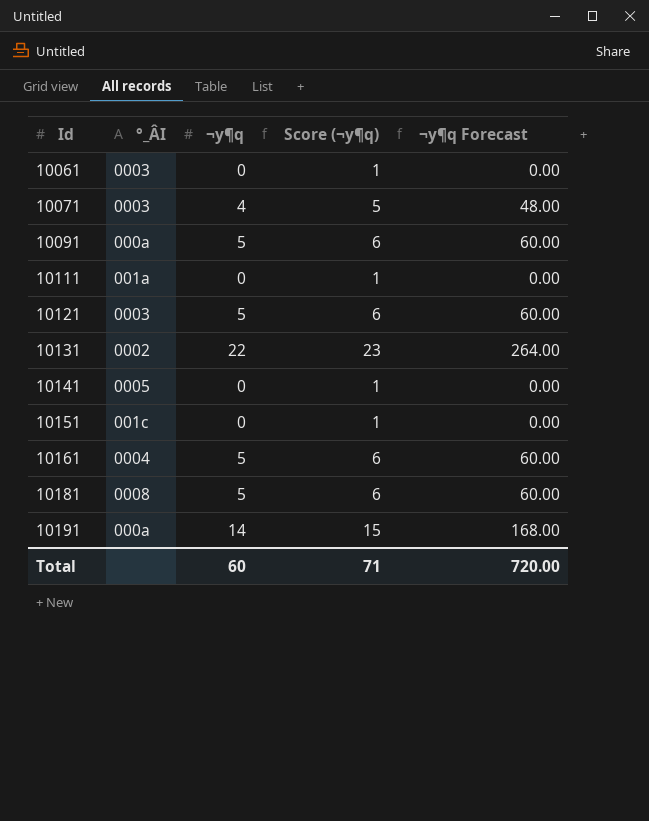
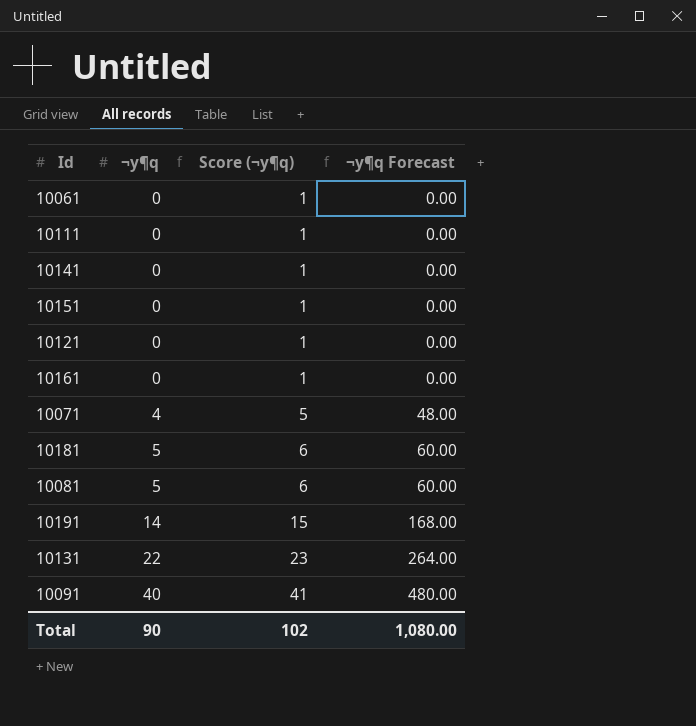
row order: Id ascending -> ¬y¶q ascending
column °_ÂI | position: 2 -> none
10121 | ¬y¶q: 5 -> 0
10121 | Score (¬y¶q): 6 -> 1
10121 | ¬y¶q Forecast: 60.00 -> 0.00
10161 | ¬y¶q: 5 -> 0
10161 | Score (¬y¶q): 6 -> 1
10161 | ¬y¶q Forecast: 60.00 -> 0.00
row 10081: none -> 5 | 6 | 60.00
10091 | ¬y¶q: 5 -> 40
10091 | Score (¬y¶q): 6 -> 41
10091 | ¬y¶q Forecast: 60.00 -> 480.00
Total | ¬y¶q: 60 -> 90
Total | Score (¬y¶q): 71 -> 102
Total | ¬y¶q Forecast: 720.00 -> 1,080.00

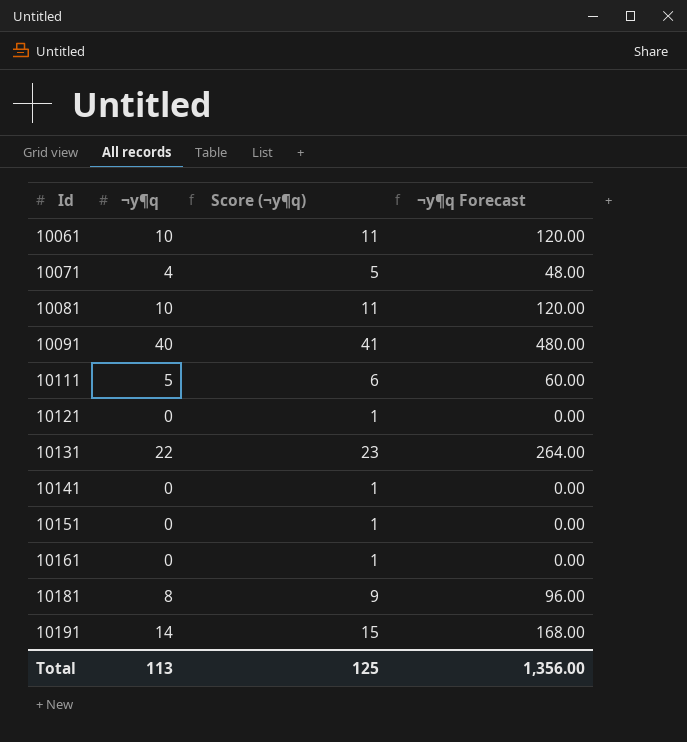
row order: ¬y¶q ascending -> Id ascending
10061 | ¬y¶q: 0 -> 10
10061 | Score (¬y¶q): 1 -> 11
10061 | ¬y¶q Forecast: 0.00 -> 120.00
10081 | ¬y¶q: 5 -> 10
10081 | Score (¬y¶q): 6 -> 11
10081 | ¬y¶q Forecast: 60.00 -> 120.00
10111 | ¬y¶q: 0 -> 5
10111 | Score (¬y¶q): 1 -> 6
10111 | ¬y¶q Forecast: 0.00 -> 60.00
10181 | ¬y¶q: 5 -> 8
10181 | Score (¬y¶q): 6 -> 9
10181 | ¬y¶q Forecast: 60.00 -> 96.00
Total | ¬y¶q: 90 -> 113
Total | Score (¬y¶q): 102 -> 125
Total | ¬y¶q Forecast: 1,080.00 -> 1,356.00

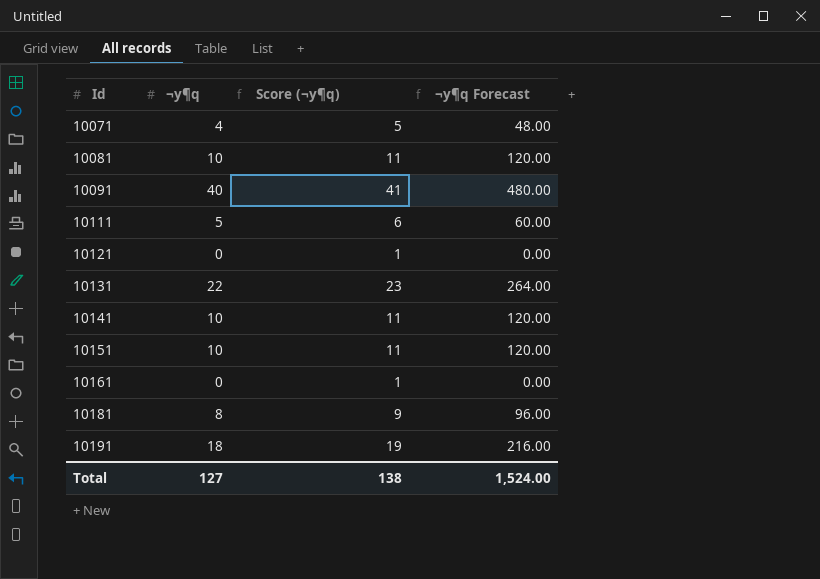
row 10061: 10 | 11 | 120.00 -> none
10141 | ¬y¶q: 0 -> 10
10141 | Score (¬y¶q): 1 -> 11
10141 | ¬y¶q Forecast: 0.00 -> 120.00
10151 | ¬y¶q: 0 -> 10
10151 | Score (¬y¶q): 1 -> 11
10151 | ¬y¶q Forecast: 0.00 -> 120.00
10191 | ¬y¶q: 14 -> 18
10191 | Score (¬y¶q): 15 -> 19
10191 | ¬y¶q Forecast: 168.00 -> 216.00
Total | ¬y¶q: 113 -> 127
Total | Score (¬y¶q): 125 -> 138
Total | ¬y¶q Forecast: 1,356.00 -> 1,524.00

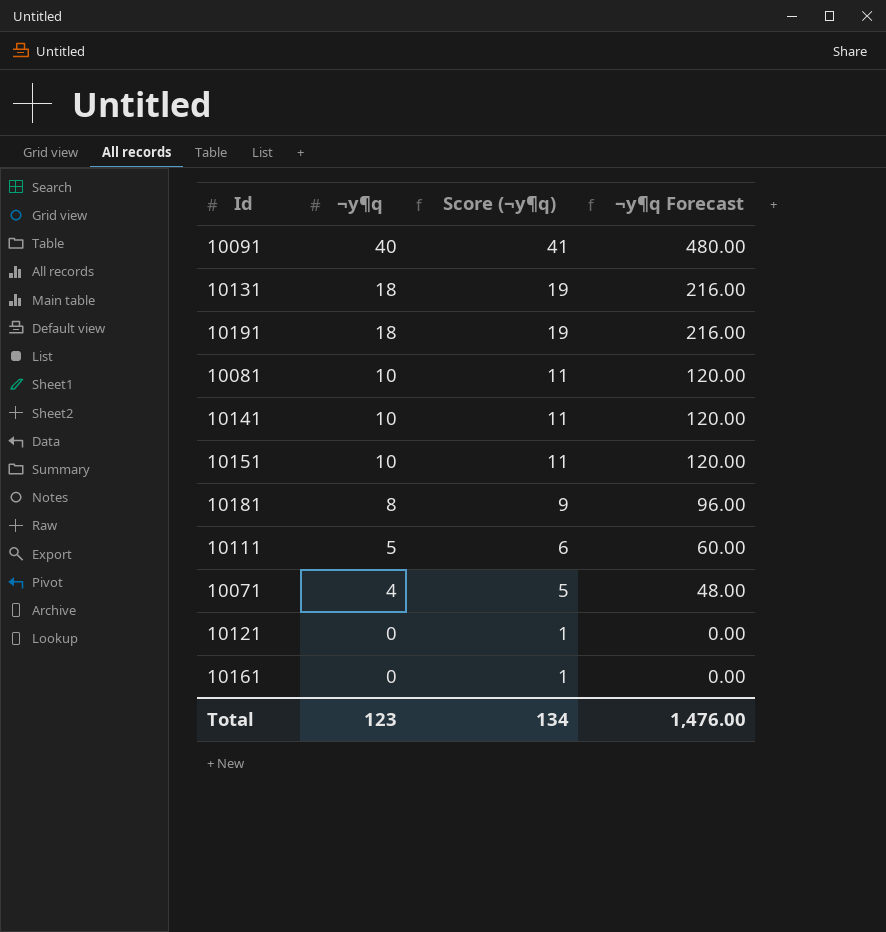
row order: Id ascending -> ¬y¶q descending
10131 | ¬y¶q: 22 -> 18
10131 | Score (¬y¶q): 23 -> 19
10131 | ¬y¶q Forecast: 264.00 -> 216.00
Total | ¬y¶q: 127 -> 123
Total | Score (¬y¶q): 138 -> 134
Total | ¬y¶q Forecast: 1,524.00 -> 1,476.00

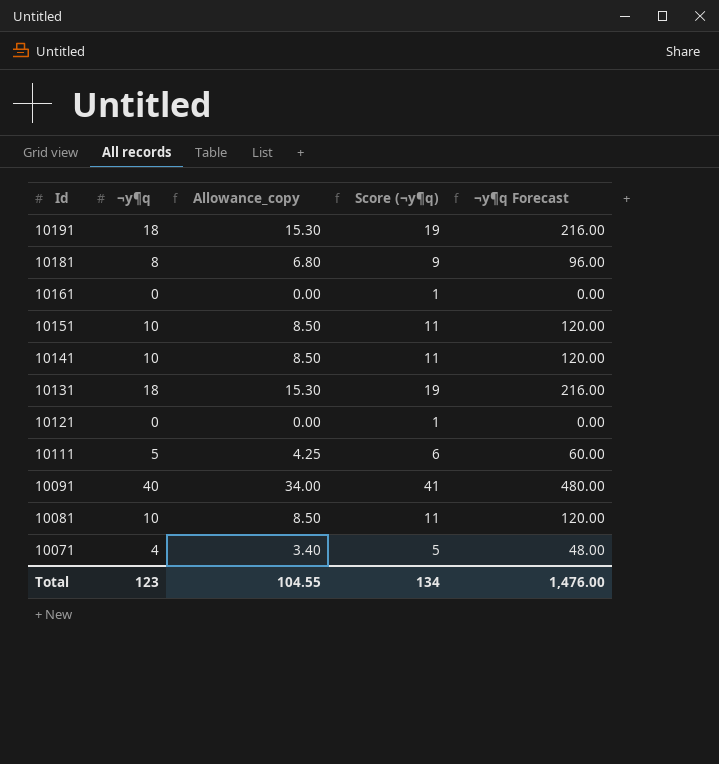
row order: ¬y¶q descending -> Id descending
column Allowance_copy | formula: none -> [¬y¶q] * 0.85

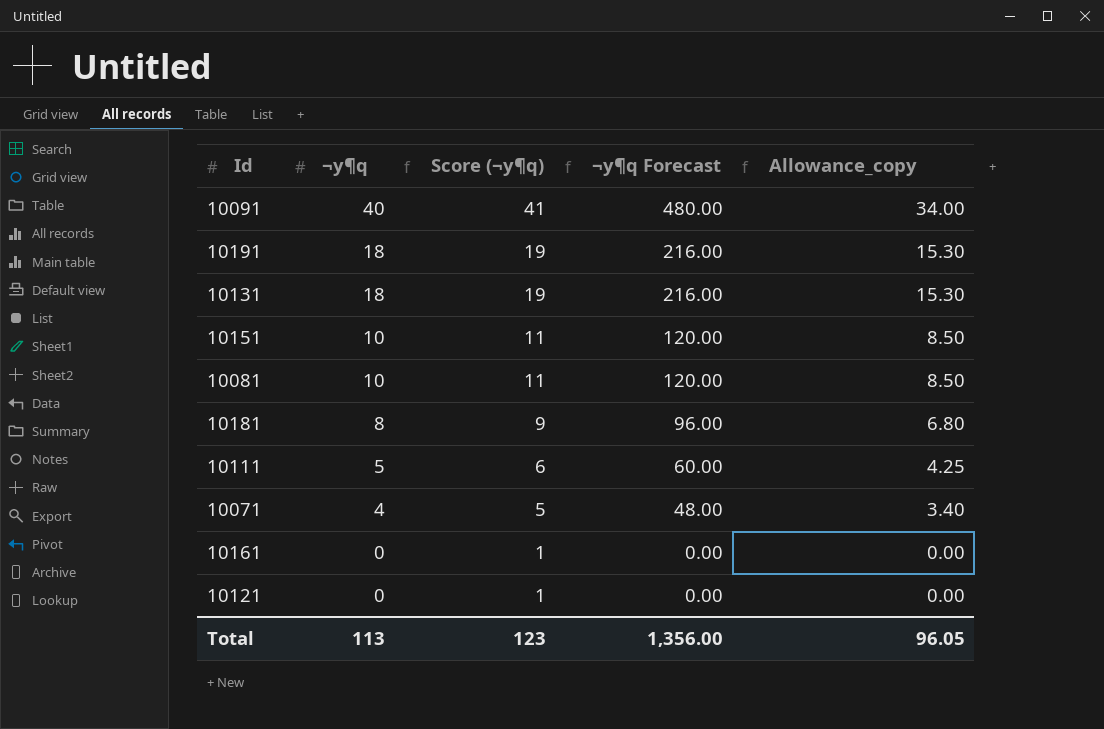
row order: Id descending -> ¬y¶q descending
column Allowance_copy | position: 3 -> 5
row 10141: 10 | 8.50 | 11 | 120.00 -> none
Total | ¬y¶q: 123 -> 113
Total | Score (¬y¶q): 134 -> 123
Total | ¬y¶q Forecast: 1,476.00 -> 1,356.00
Total | Allowance_copy: 104.55 -> 96.05

